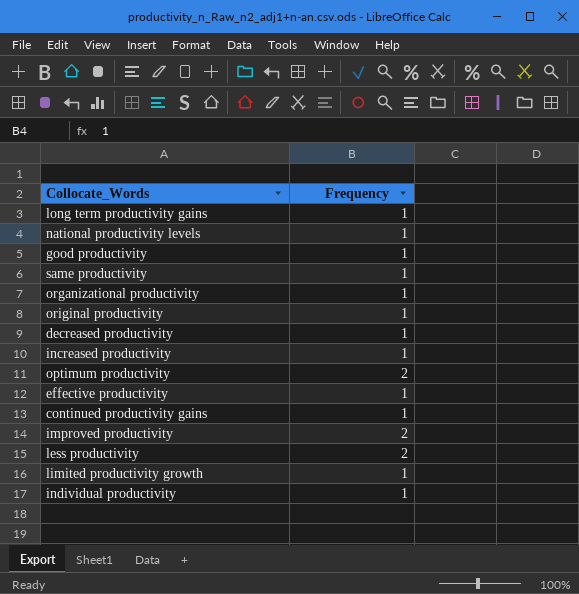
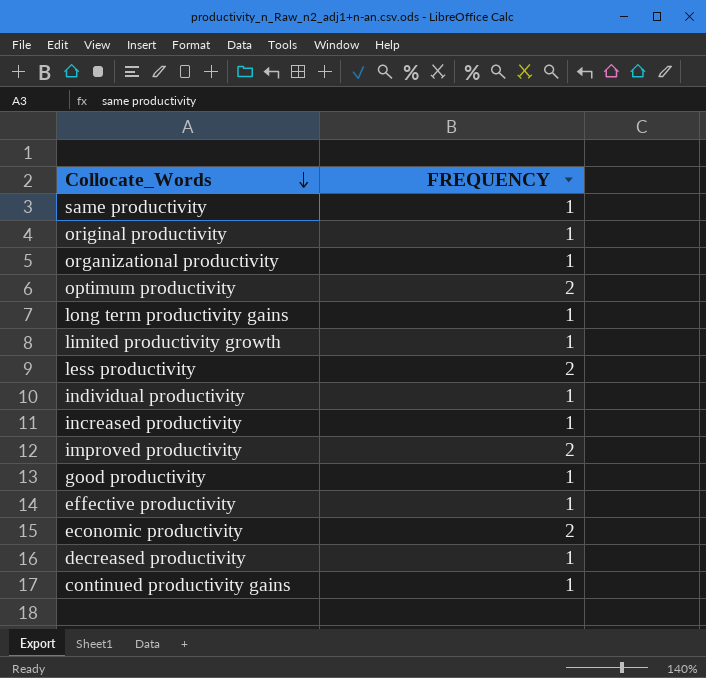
row order: none -> Collocate_Words descending
column name: Frequency -> FREQUENCY
row national productivity levels: 1 -> none
row economic productivity: none -> 2

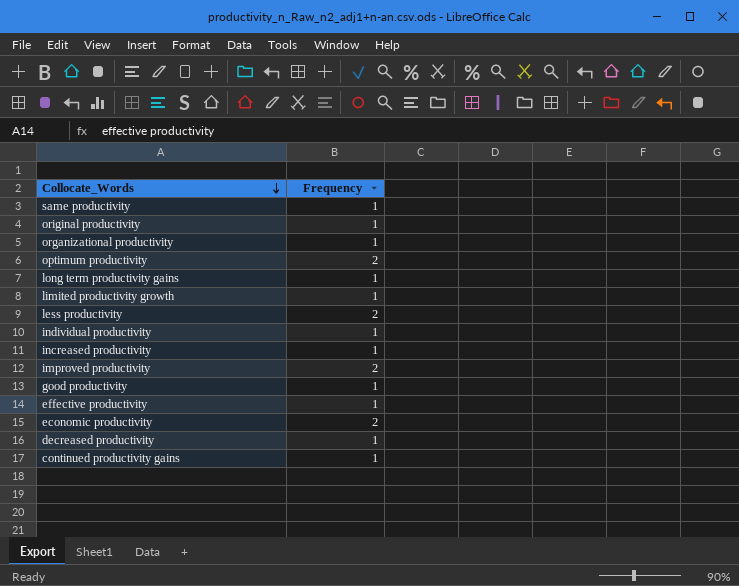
column name: FREQUENCY -> Frequency

